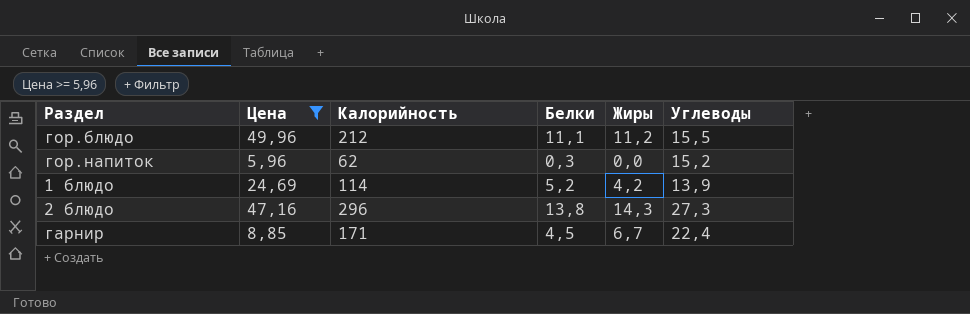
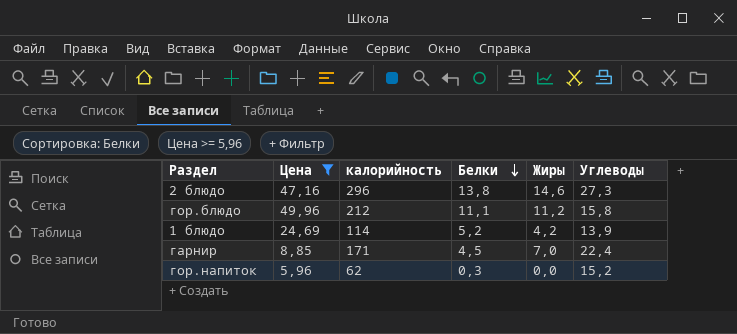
row order: none -> Белки descending
column name: Калорийность -> калорийность
2 блюдо | Жиры: 14,3 -> 14,6
гор.блюдо | Углеводы: 15,5 -> 15,8
гарнир | Жиры: 6,7 -> 7,0

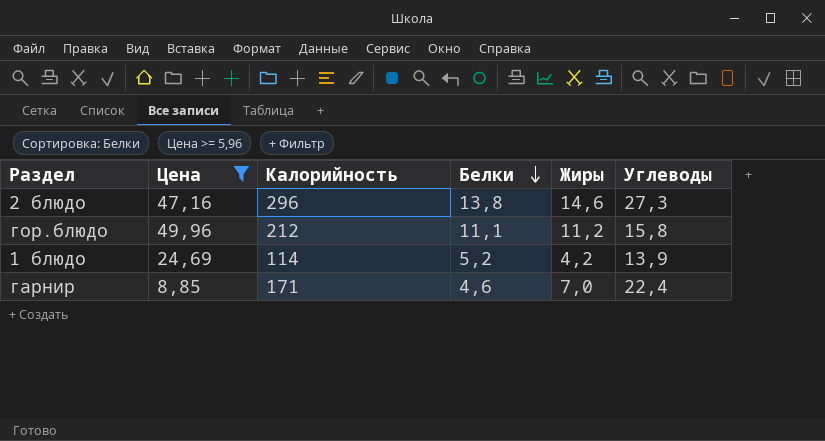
column name: калорийность -> Калорийность
row гор.напиток: 5,96 | 62 | 0,3 | 0,0 | 15,2 -> none
гарнир | Белки: 4,5 -> 4,6

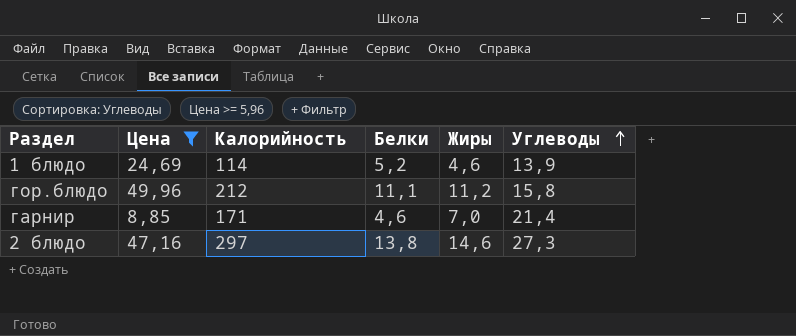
row order: Белки descending -> Углеводы ascending
1 блюдо | Жиры: 4,2 -> 4,6
гарнир | Углеводы: 22,4 -> 21,4
2 блюдо | Калорийность: 296 -> 297

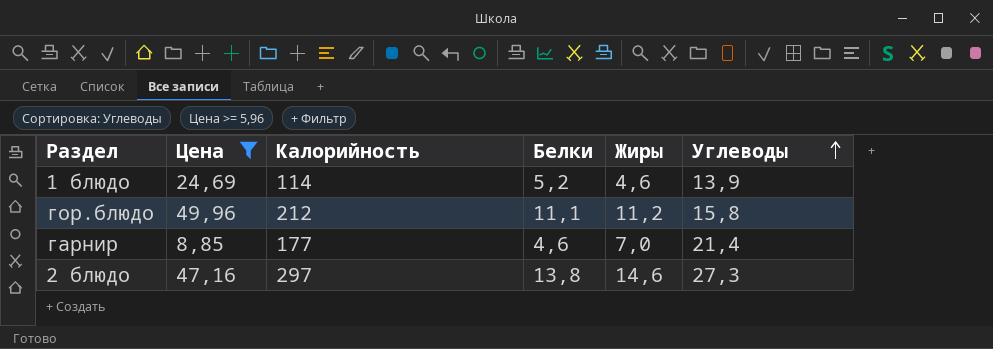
гарнир | Калорийность: 171 -> 177

